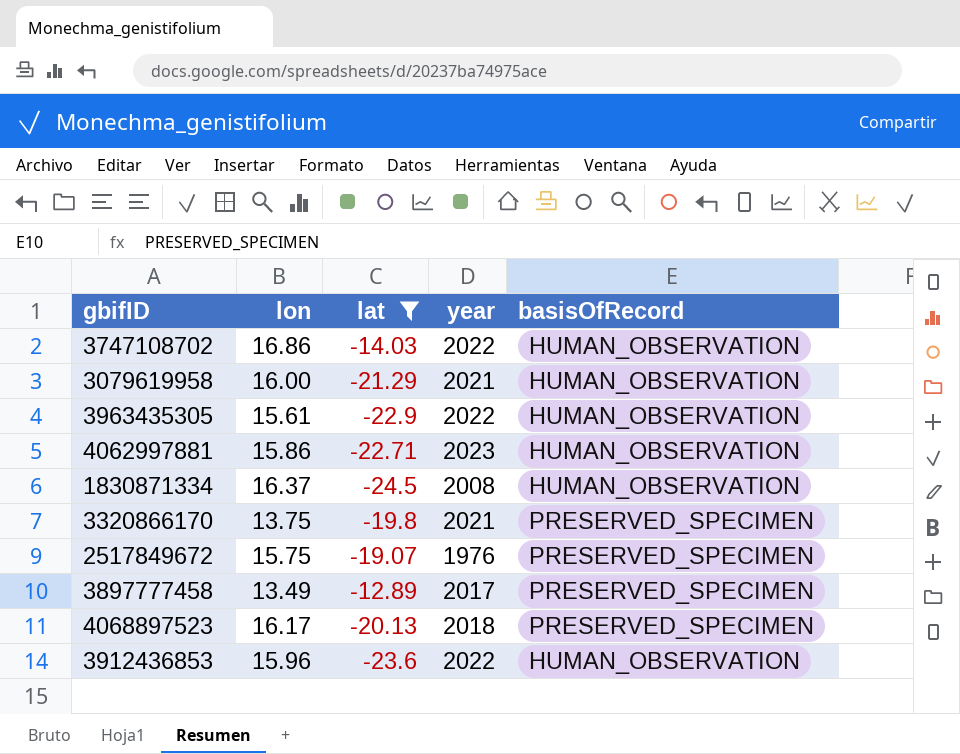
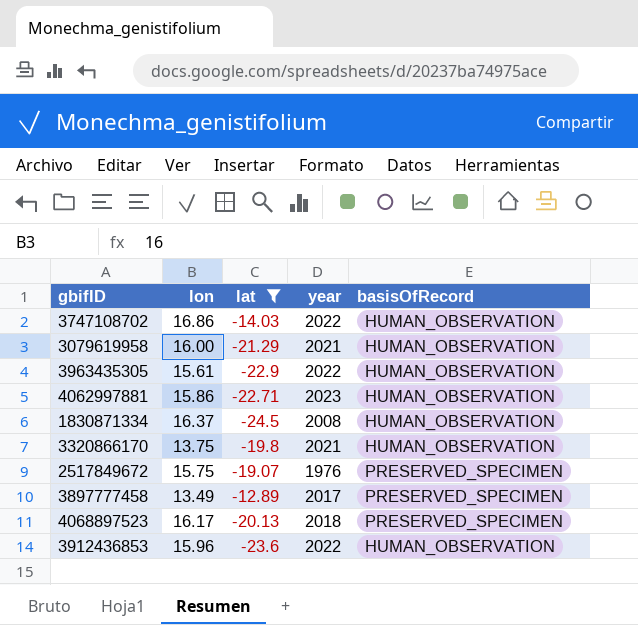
3320866170 | basisOfRecord: PRESERVED_SPECIMEN -> HUMAN_OBSERVATION

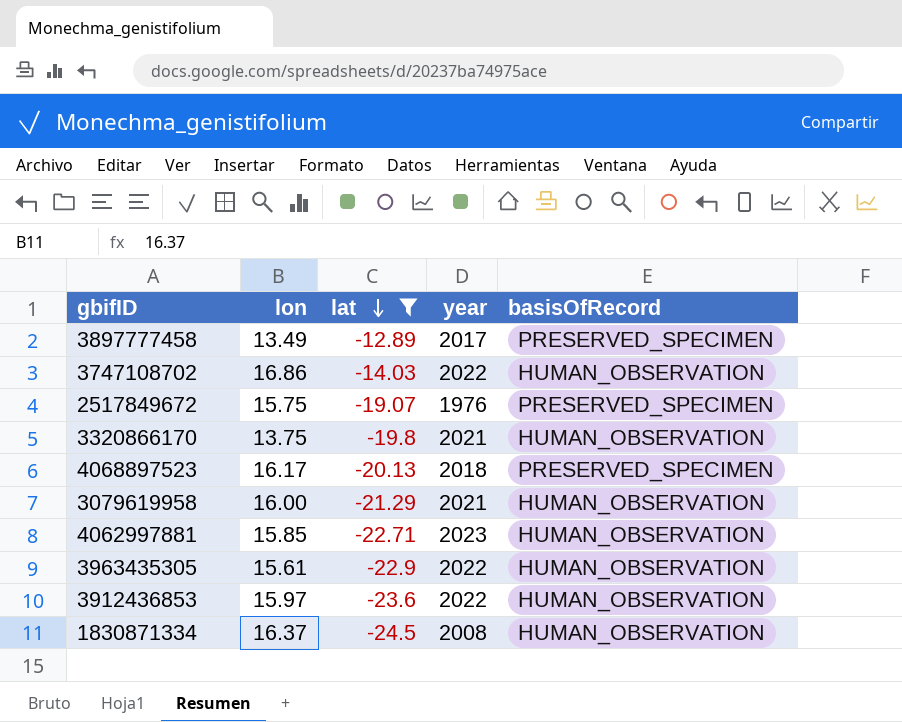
row order: none -> lat descending
4062997881 | lon: 15.86 -> 15.85
3912436853 | lon: 15.96 -> 15.97

